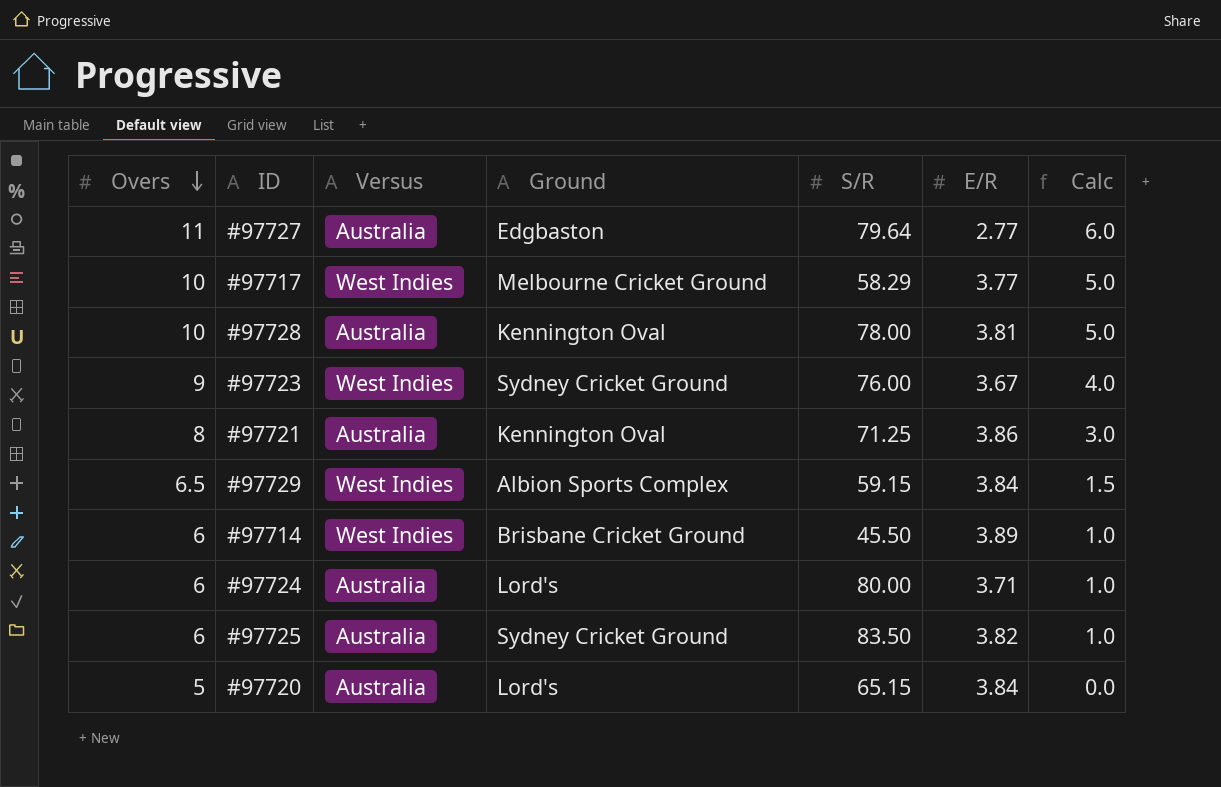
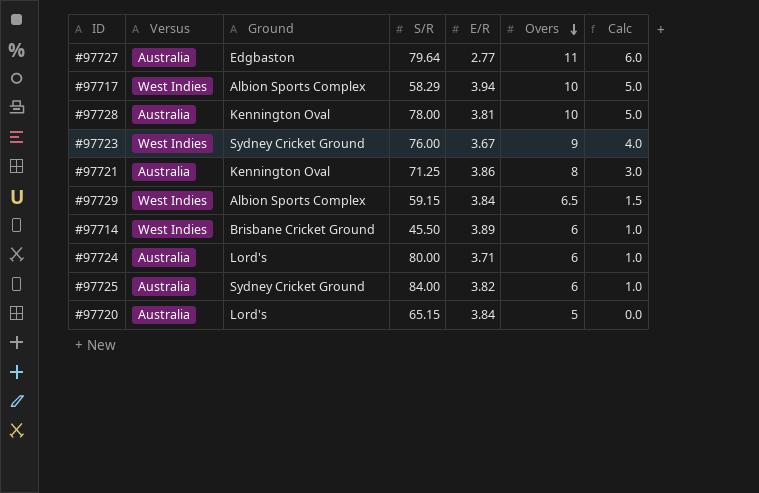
column Overs | position: 1 -> 6
#97717 | Ground: Melbourne Cricket Ground -> Albion Sports Complex
#97717 | E/R: 3.77 -> 3.94
#97725 | S/R: 83.50 -> 84.00

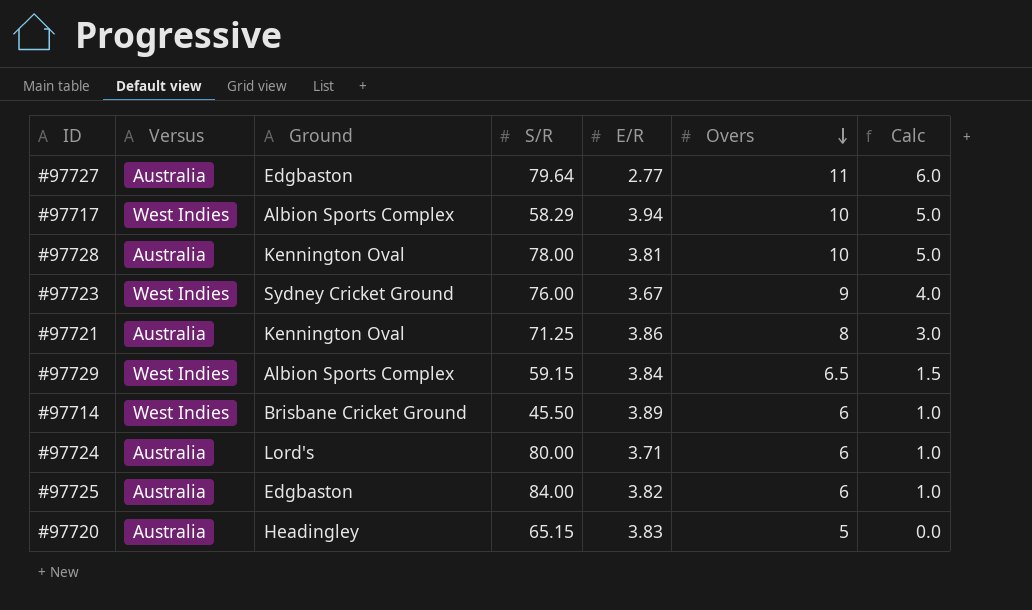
#97725 | Ground: Sydney Cricket Ground -> Edgbaston
#97720 | Ground: Lord's -> Headingley
#97720 | E/R: 3.84 -> 3.83

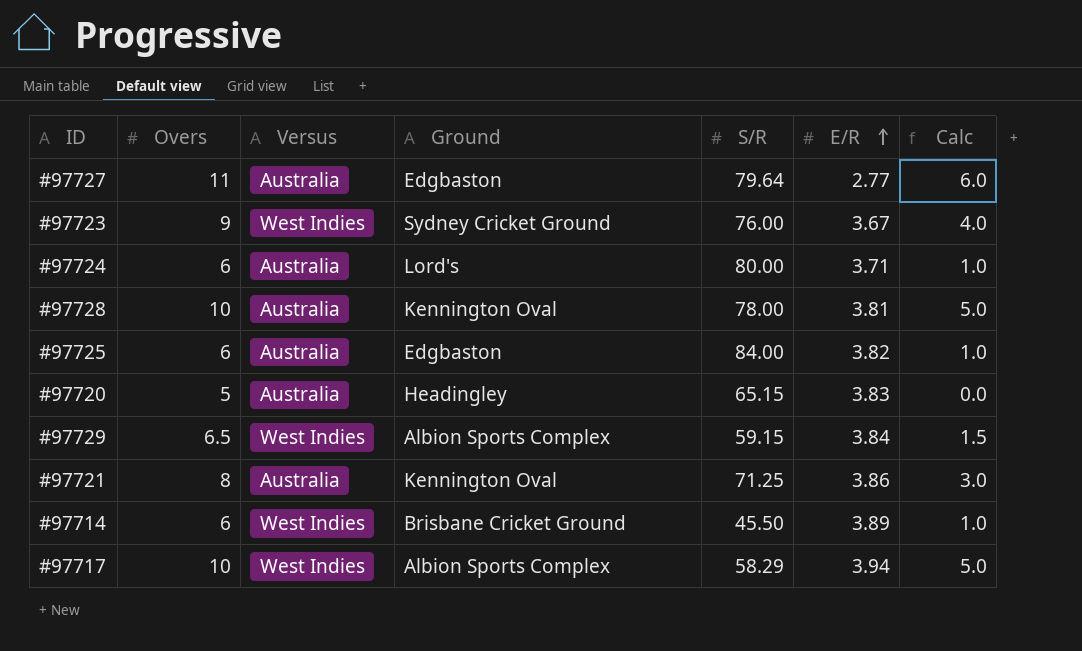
row order: Overs descending -> E/R ascending
column Overs | position: 6 -> 2

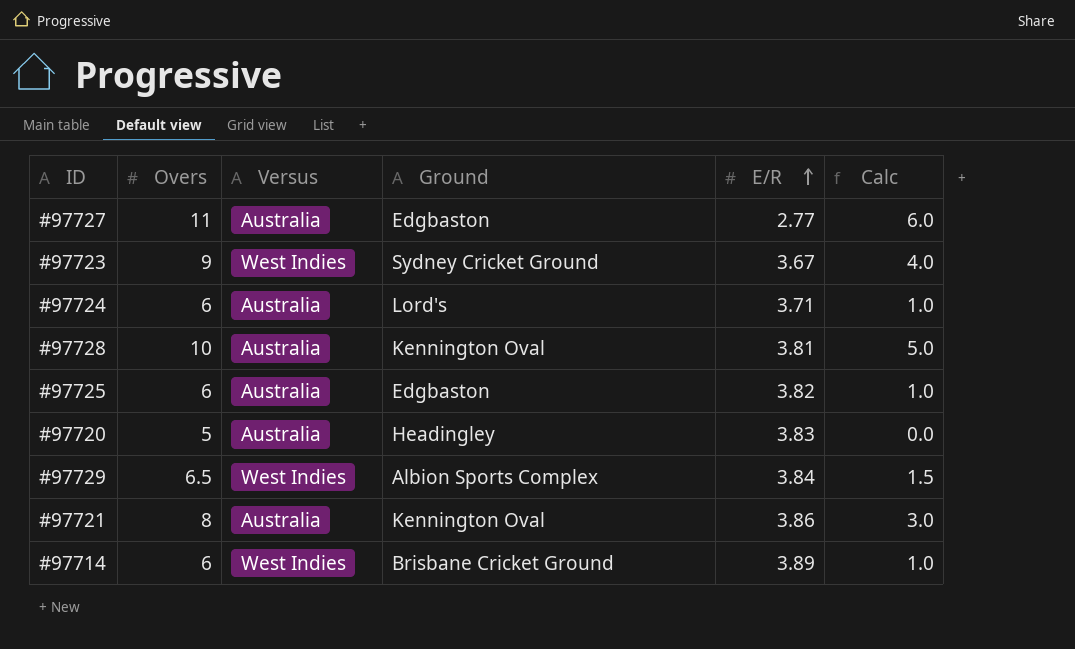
column S/R | position: 5 -> none
row #97717: 10 | West Indies | Albion Sports Complex | 58.29 | 3.94 | 5.0 -> none

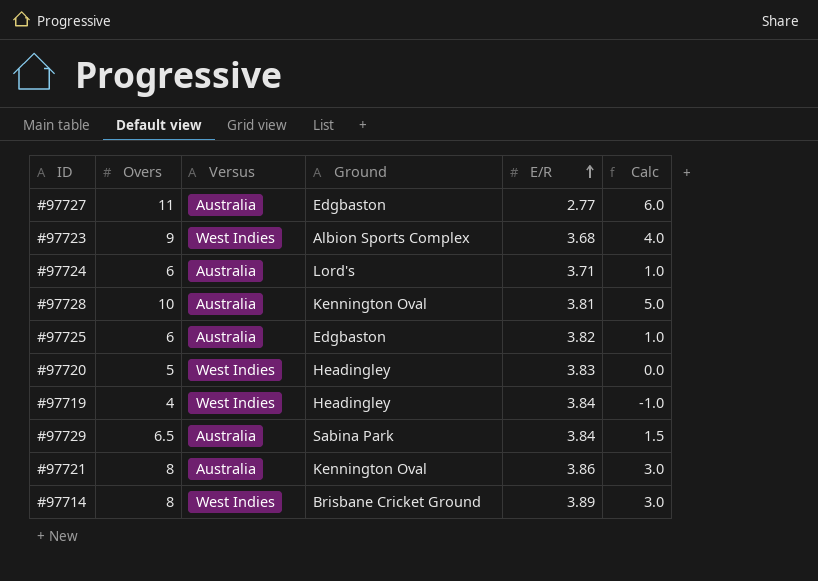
#97723 | Ground: Sydney Cricket Ground -> Albion Sports Complex
#97723 | E/R: 3.67 -> 3.68
#97720 | Versus: Australia -> West Indies
row #97719: none -> 4 | West Indies | Headingley | 3.84 | -1.0
#97729 | Versus: West Indies -> Australia
#97729 | Ground: Albion Sports Complex -> Sabina Park
#97714 | Overs: 6 -> 8
#97714 | Calc: 1.0 -> 3.0

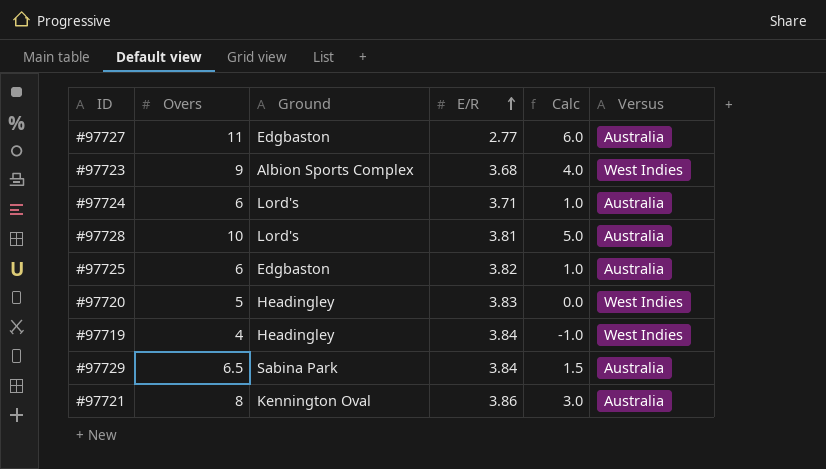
column Versus | position: 3 -> 6
row #97714: 8 | West Indies | Brisbane Cricket Ground | 3.89 | 3.0 -> none
#97728 | Ground: Kennington Oval -> Lord's

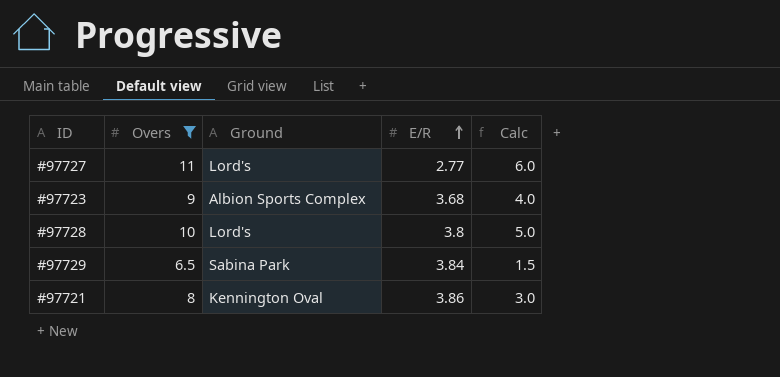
filter: none -> Overs >= 6.5
column Versus | position: 6 -> none
#97727 | Ground: Edgbaston -> Lord's
#97728 | E/R: 3.81 -> 3.8

